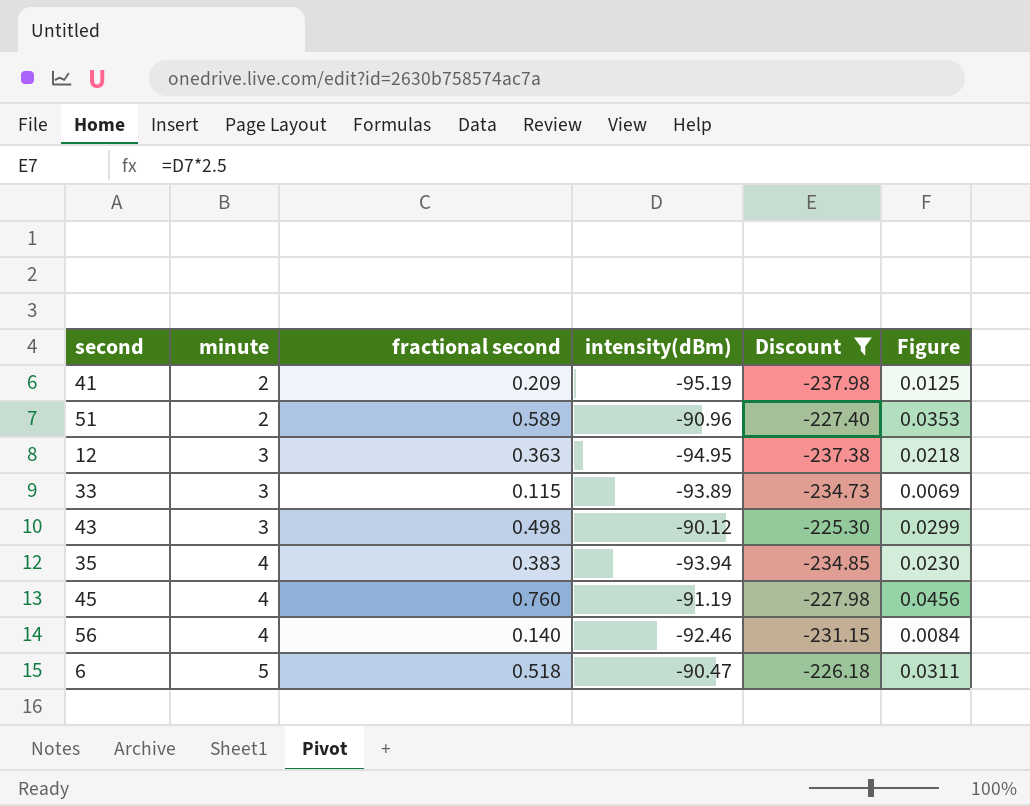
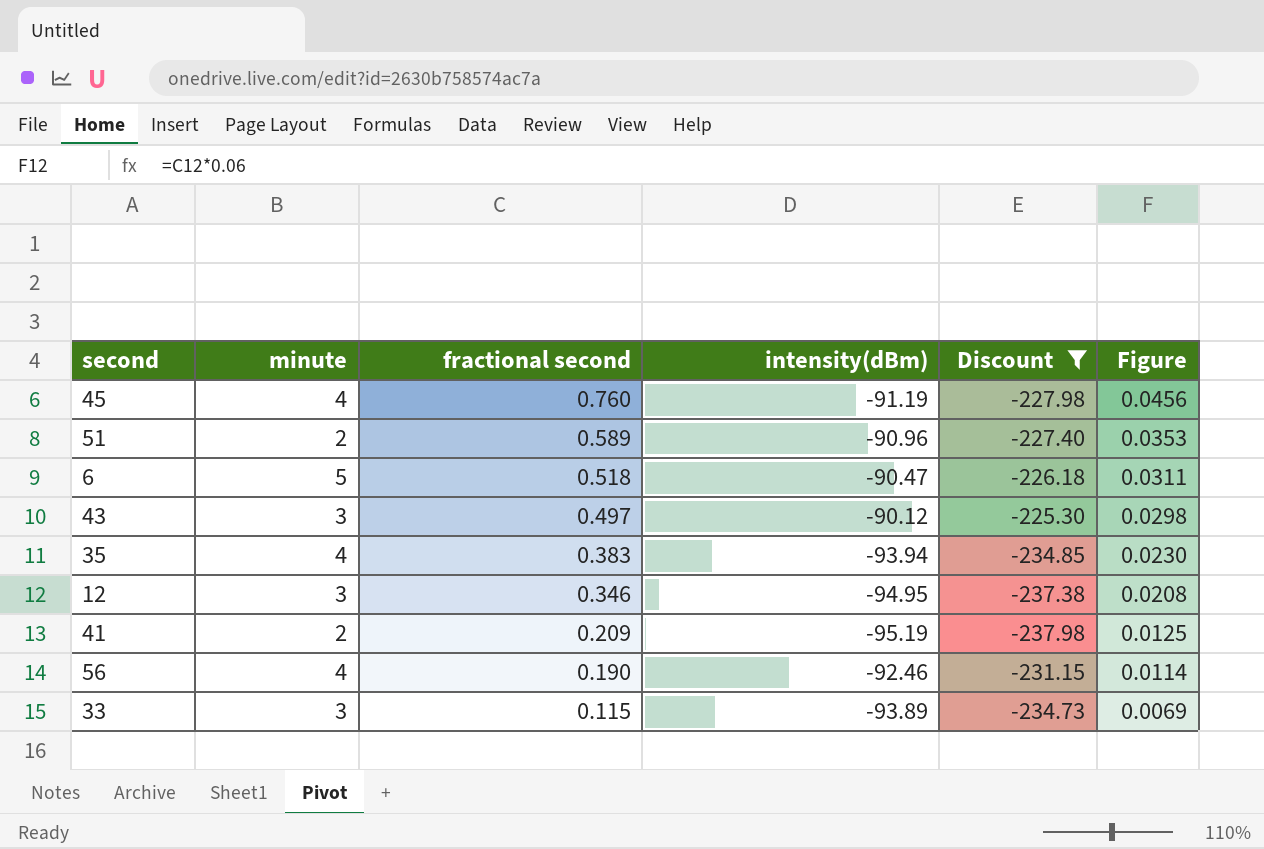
row order: minute ascending -> fractional second descending
43 | fractional second: 0.498 -> 0.497
43 | Figure: 0.0299 -> 0.0298
12 | fractional second: 0.363 -> 0.346
12 | Figure: 0.0218 -> 0.0208
56 | fractional second: 0.140 -> 0.190
56 | Figure: 0.0084 -> 0.0114

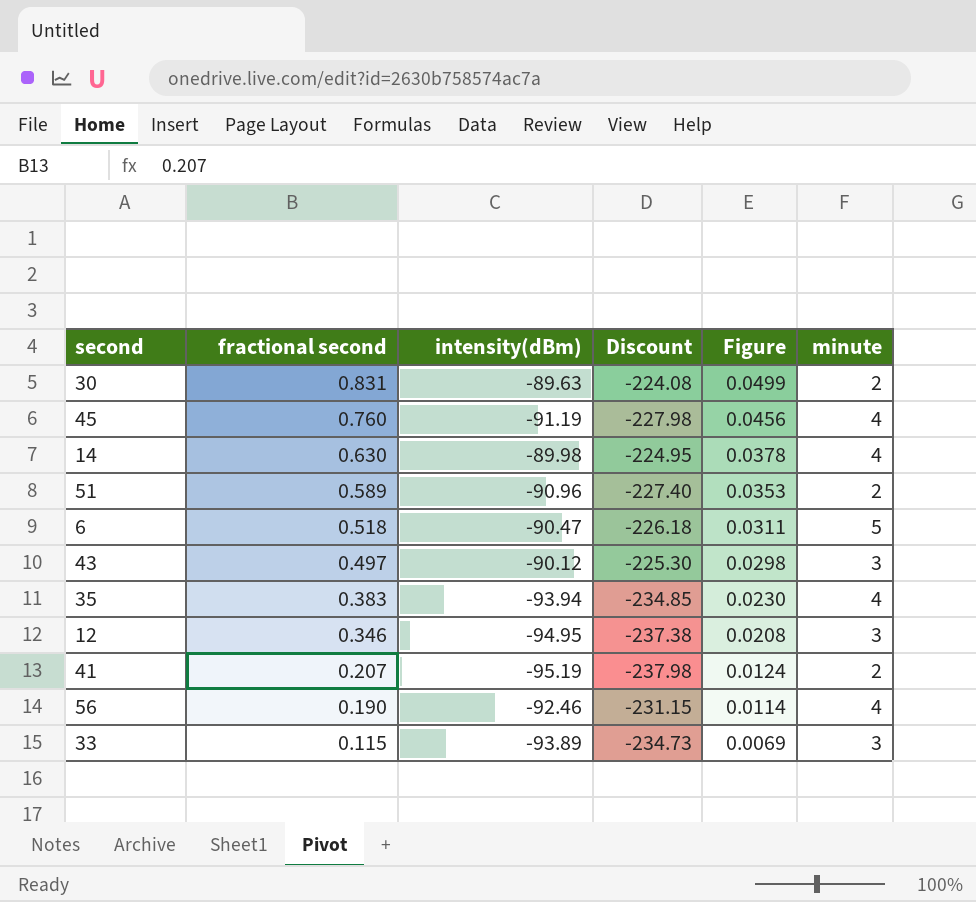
filter: Discount <= -225.30 -> none
column minute | position: 2 -> 6
41 | fractional second: 0.209 -> 0.207
41 | Figure: 0.0125 -> 0.0124

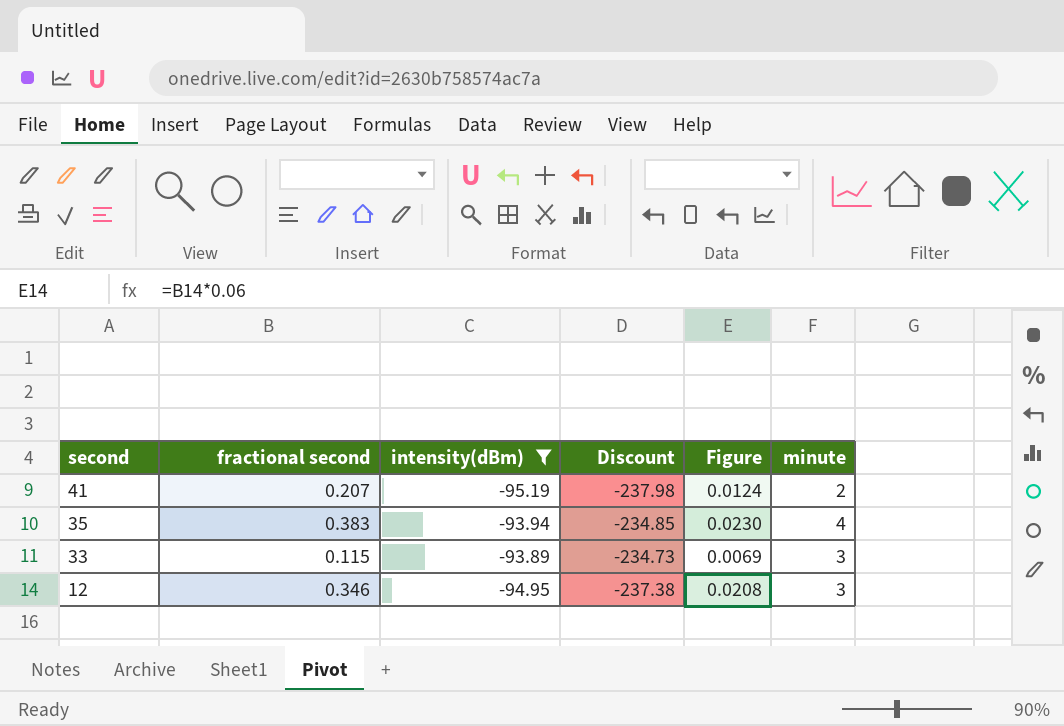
filter: none -> intensity(dBm) <= -93.89
row order: fractional second descending -> second descending

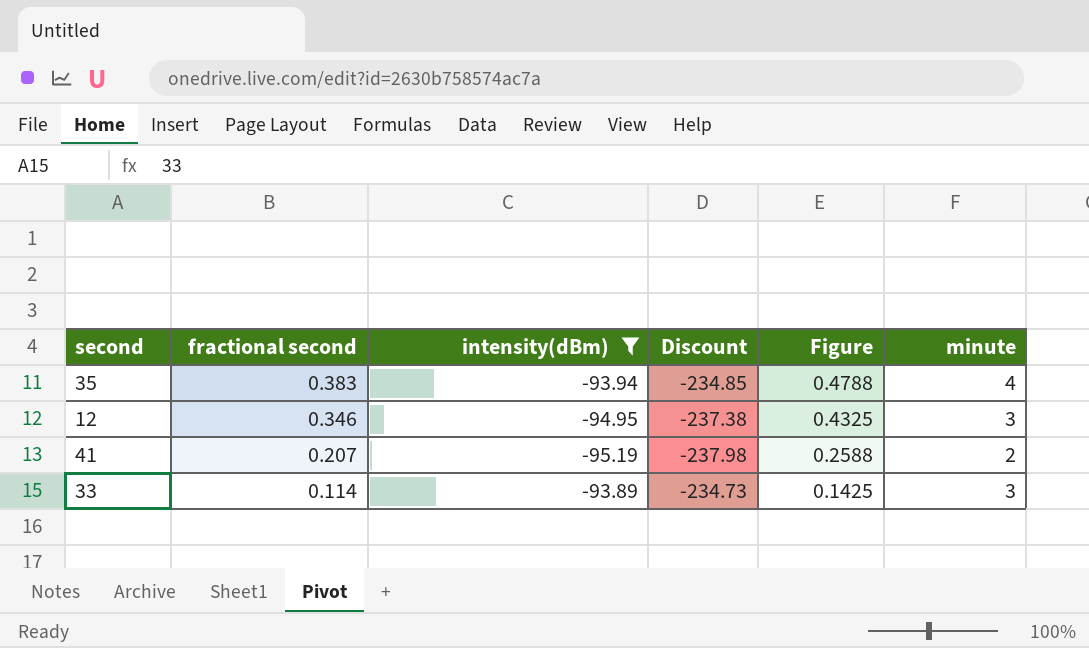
row order: second descending -> fractional second descending
column Figure | formula: [fractional second] * 0.06 -> [fractional second] * 1.25
33 | fractional second: 0.115 -> 0.114

